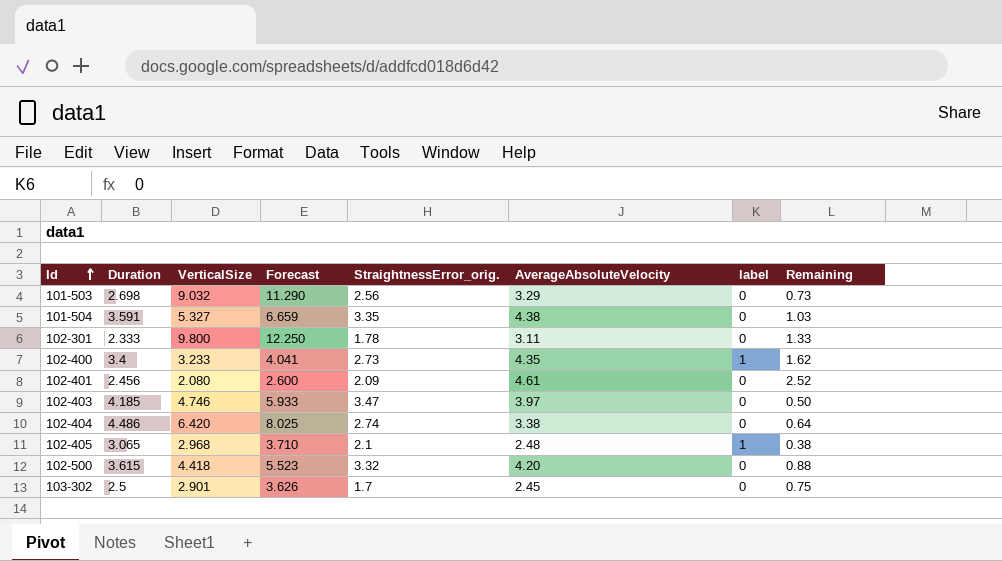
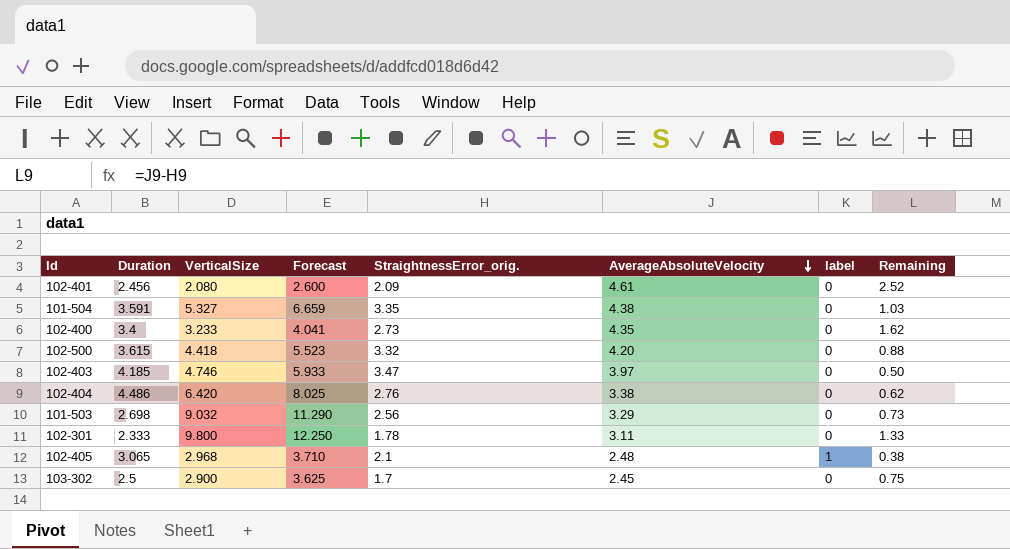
row order: Id ascending -> AverageAbsoluteVelocity descending
102-400 | label: 1 -> 0
102-404 | StraightnessError_orig.: 2.74 -> 2.76
102-404 | Remaining: 0.64 -> 0.62
103-302 | VerticalSize: 2.901 -> 2.900
103-302 | Forecast: 3.626 -> 3.625

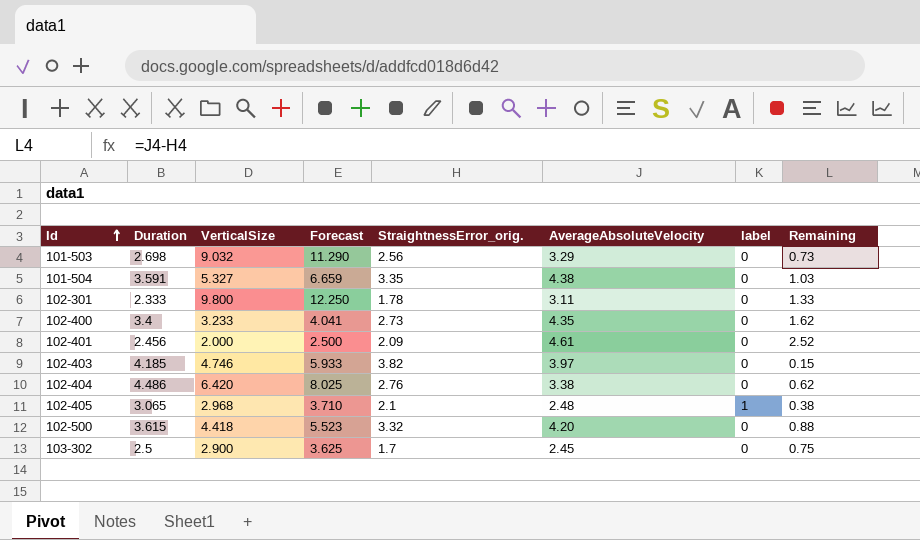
row order: AverageAbsoluteVelocity descending -> Id ascending
102-401 | VerticalSize: 2.080 -> 2.000
102-401 | Forecast: 2.600 -> 2.500
102-403 | StraightnessError_orig.: 3.47 -> 3.82
102-403 | Remaining: 0.50 -> 0.15

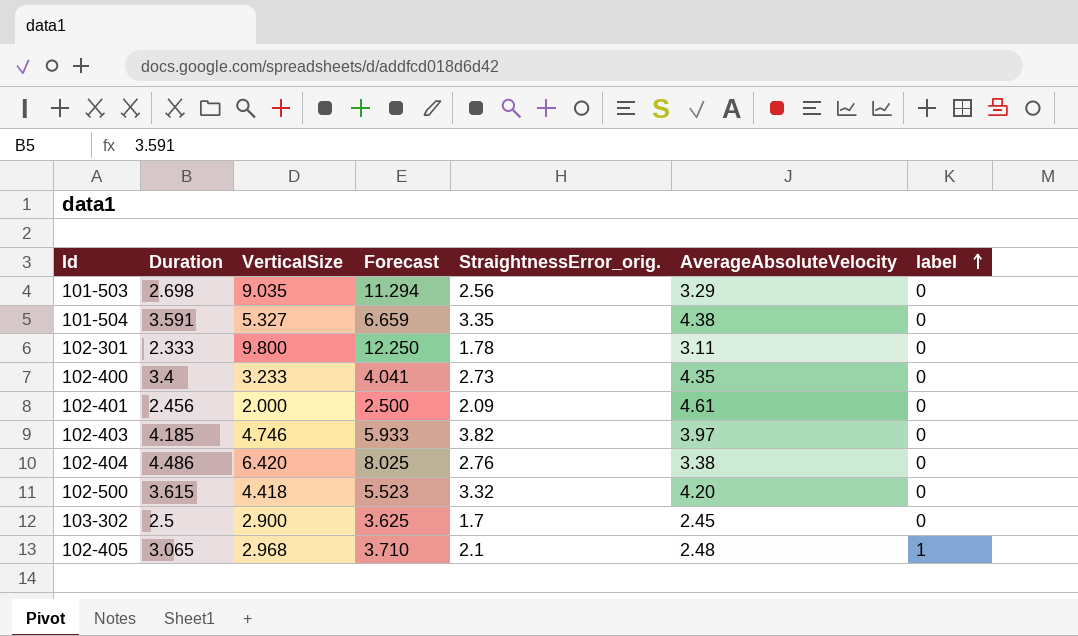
row order: Id ascending -> label ascending
column Remaining | formula: [AverageAbsoluteVelocity] - [StraightnessError_orig.] -> none
101-503 | VerticalSize: 9.032 -> 9.035
101-503 | Forecast: 11.290 -> 11.294

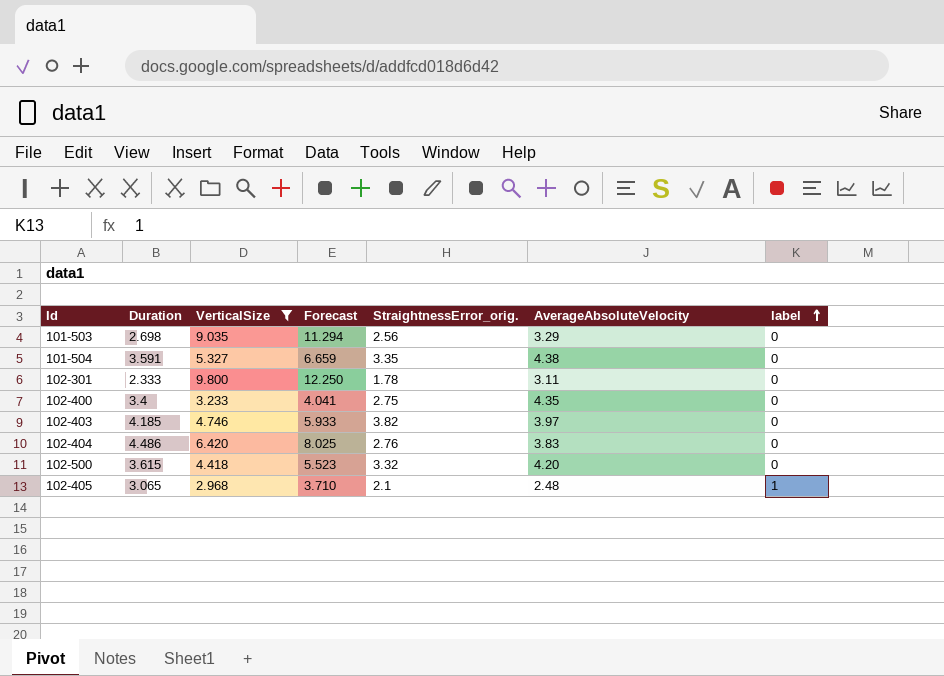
filter: none -> VerticalSize >= 2.968
102-400 | StraightnessError_orig.: 2.73 -> 2.75
102-404 | AverageAbsoluteVelocity: 3.38 -> 3.83

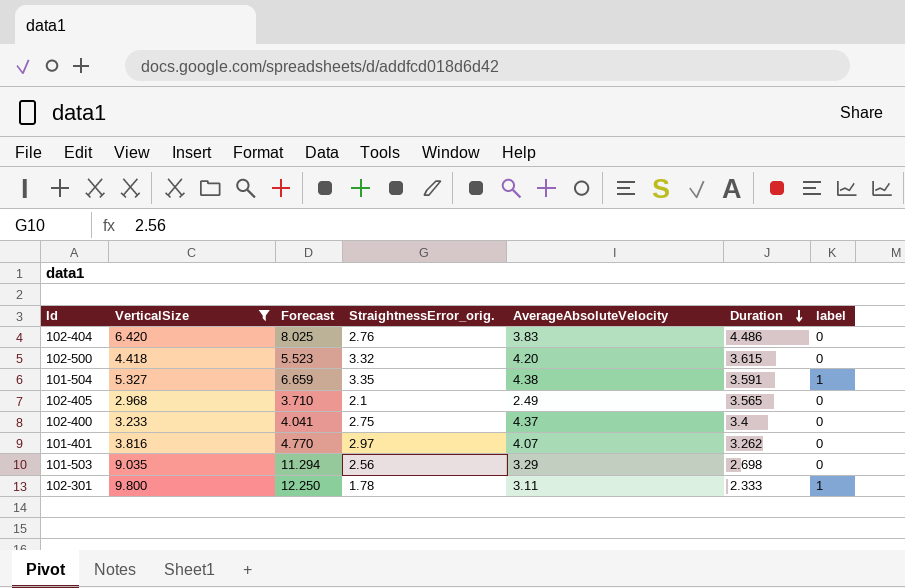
row order: label ascending -> Duration descending
column Duration | position: 2 -> 6
row 102-403: 4.185 | 4.746 | 5.933 | 3.82 | 3.97 | 0 -> none
101-504 | label: 0 -> 1
102-405 | AverageAbsoluteVelocity: 2.48 -> 2.49
102-405 | Duration: 3.065 -> 3.565
102-405 | label: 1 -> 0
102-400 | AverageAbsoluteVelocity: 4.35 -> 4.37
row 101-401: none -> 3.816 | 4.770 | 2.97 | 4.07 | 3.262 | 0
102-301 | label: 0 -> 1

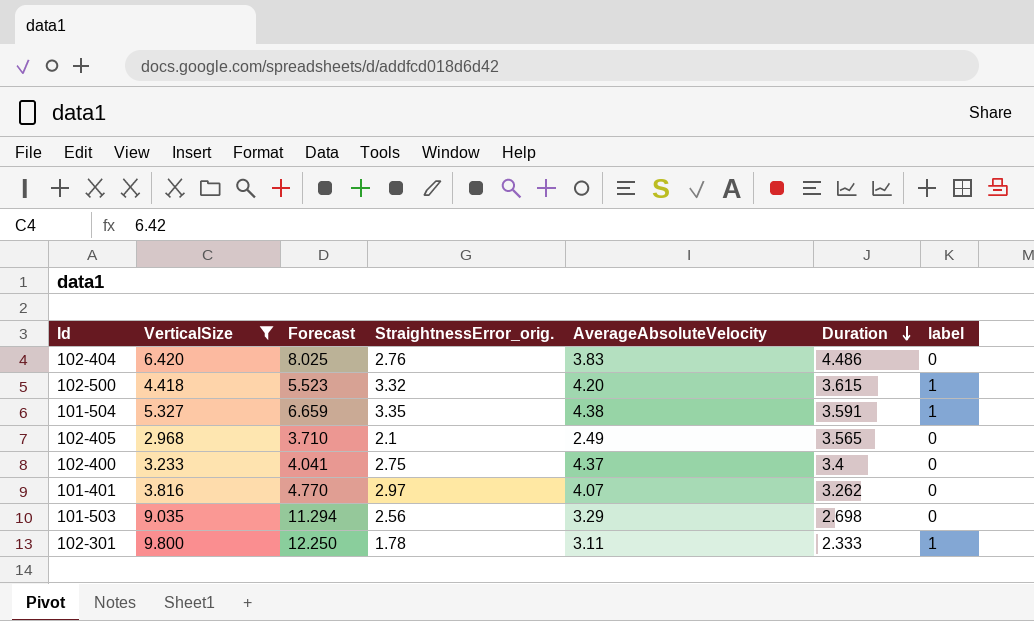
102-500 | label: 0 -> 1

